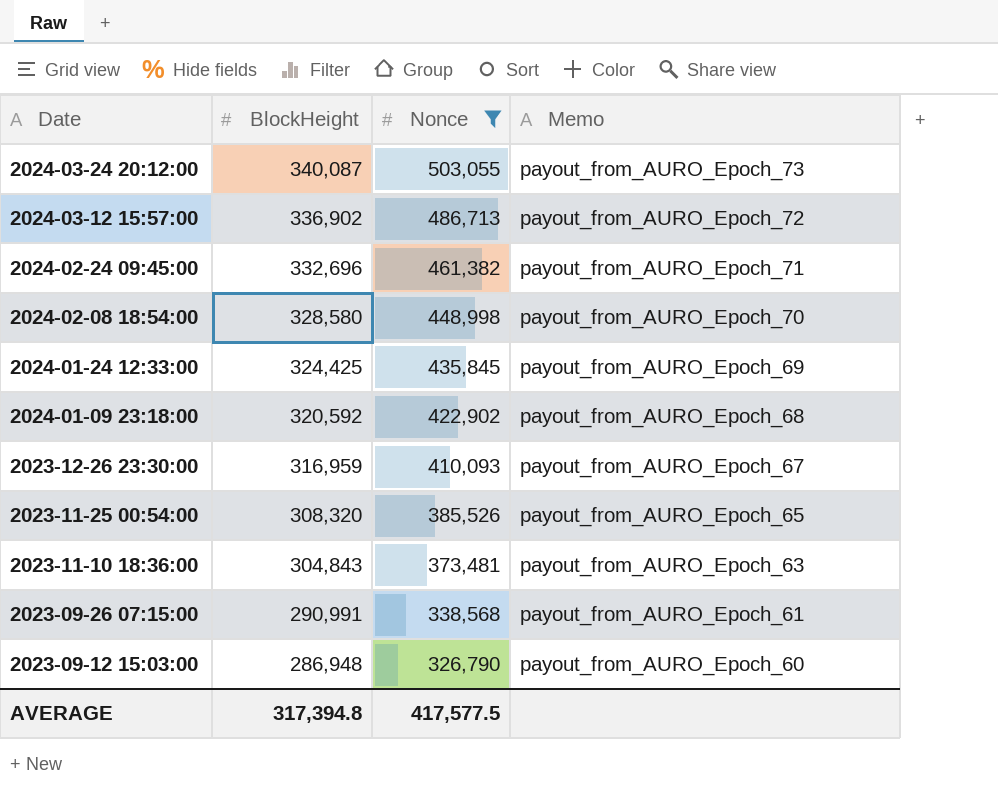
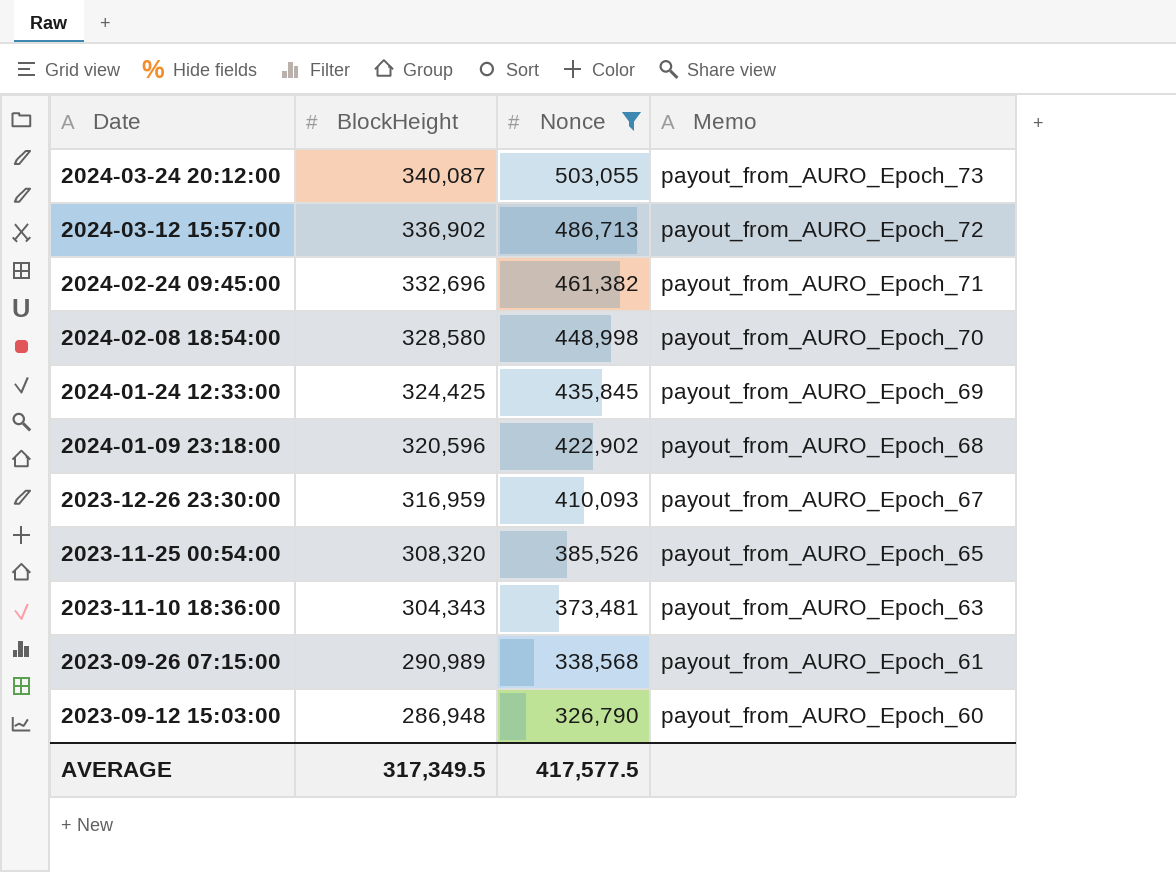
2024-01-09 23:18:00 | BlockHeight: 320,592 -> 320,596
2023-11-10 18:36:00 | BlockHeight: 304,843 -> 304,343
2023-09-26 07:15:00 | BlockHeight: 290,991 -> 290,989
AVERAGE | BlockHeight: 317,394.8 -> 317,349.5

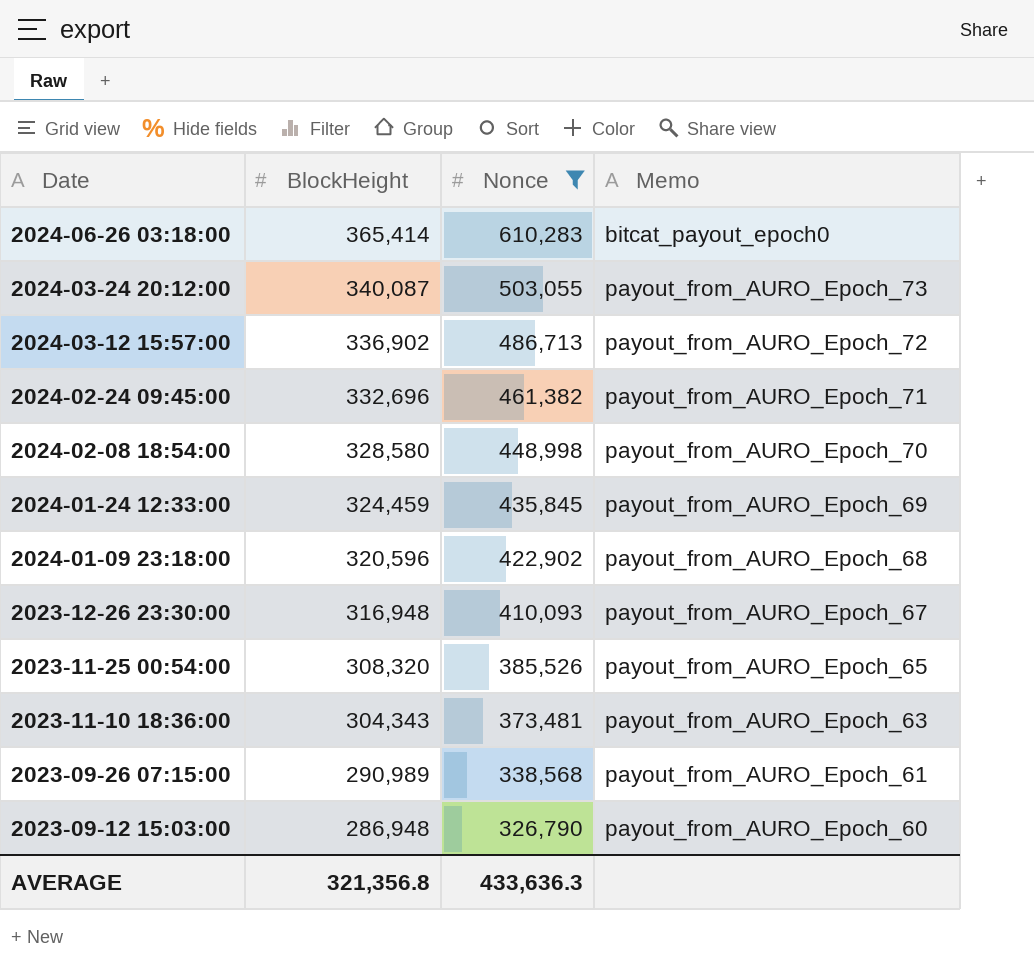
row 2024-06-26 03:18:00: none -> 365,414 | 610,283 | bitcat_payout_epoch0
2024-01-24 12:33:00 | BlockHeight: 324,425 -> 324,459
2023-12-26 23:30:00 | BlockHeight: 316,959 -> 316,948
AVERAGE | BlockHeight: 317,349.5 -> 321,356.8
AVERAGE | Nonce: 417,577.5 -> 433,636.3

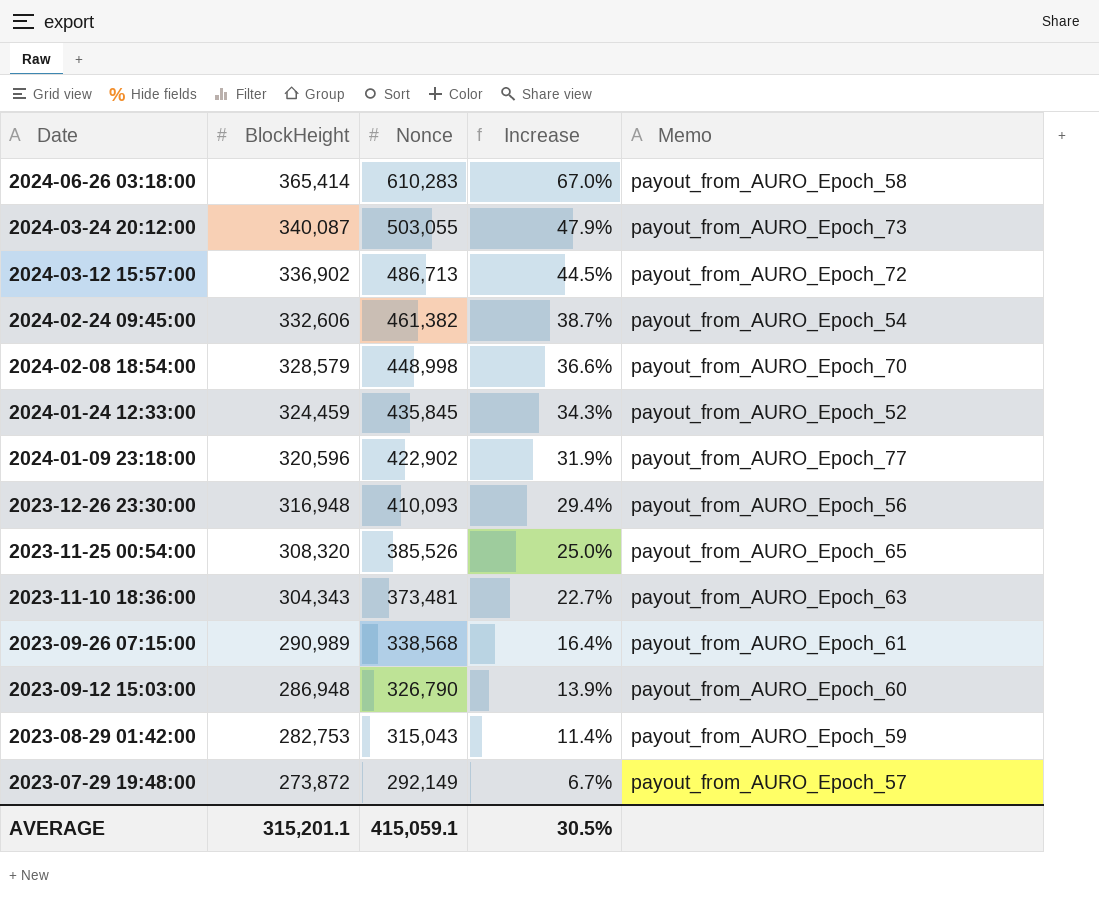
filter: Nonce >= 326,790 -> none
column Increase | formula: none -> ([Nonce] - [BlockHeight]) / [BlockHeight]
2024-06-26 03:18:00 | Memo: bitcat_payout_epoch0 -> payout_from_AURO_Epoch_58
2024-02-24 09:45:00 | BlockHeight: 332,696 -> 332,606
2024-02-24 09:45:00 | Memo: payout_from_AURO_Epoch_71 -> payout_from_AURO_Epoch_54
2024-02-08 18:54:00 | BlockHeight: 328,580 -> 328,579
2024-01-24 12:33:00 | Memo: payout_from_AURO_Epoch_69 -> payout_from_AURO_Epoch_52
2024-01-09 23:18:00 | Memo: payout_from_AURO_Epoch_68 -> payout_from_AURO_Epoch_77
2023-12-26 23:30:00 | Memo: payout_from_AURO_Epoch_67 -> payout_from_AURO_Epoch_56
AVERAGE | BlockHeight: 321,356.8 -> 315,201.1
AVERAGE | Nonce: 433,636.3 -> 415,059.1

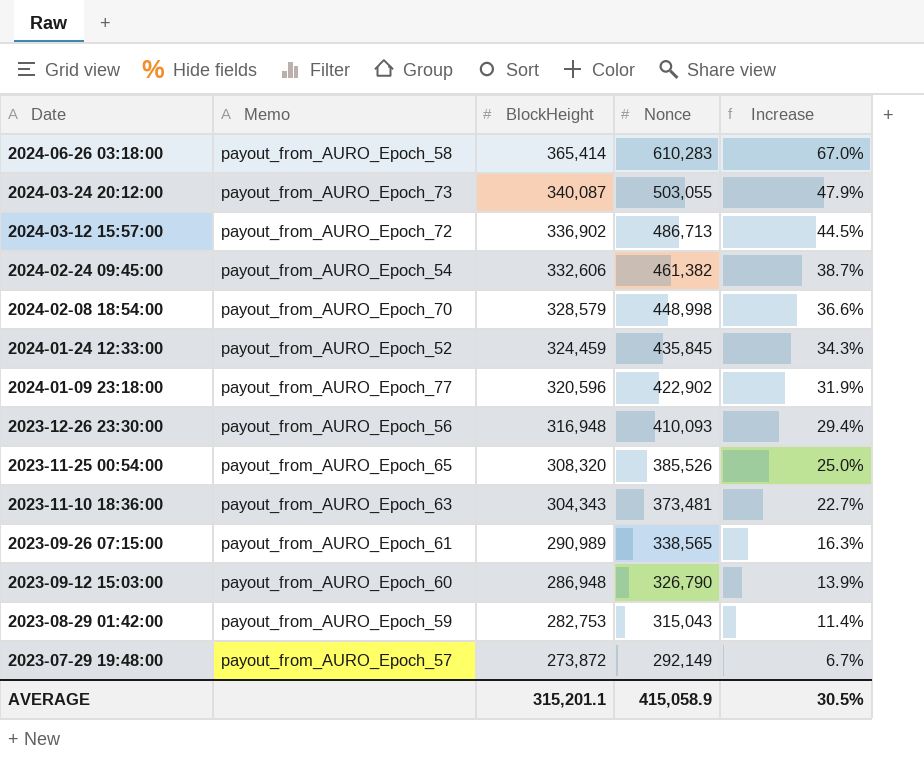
column Memo | position: 5 -> 2
2023-09-26 07:15:00 | Nonce: 338,568 -> 338,565
2023-09-26 07:15:00 | Increase: 16.4% -> 16.3%
AVERAGE | Nonce: 415,059.1 -> 415,058.9

